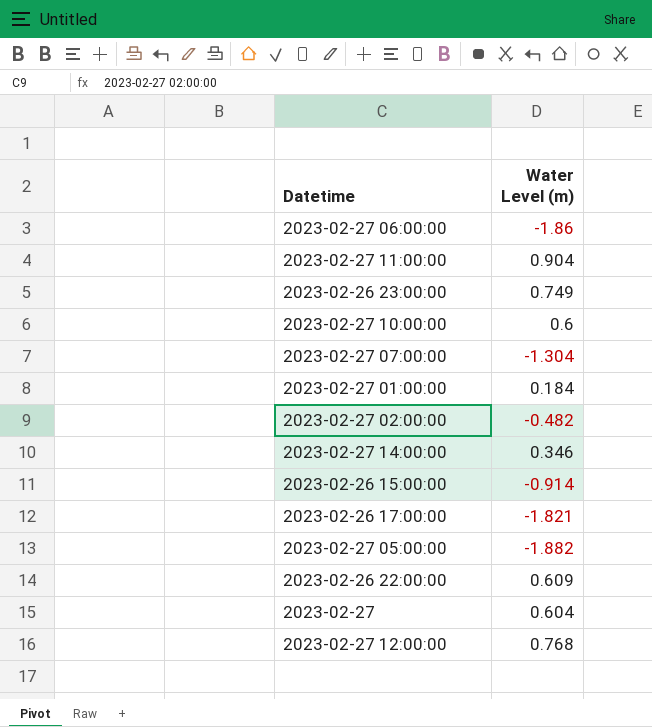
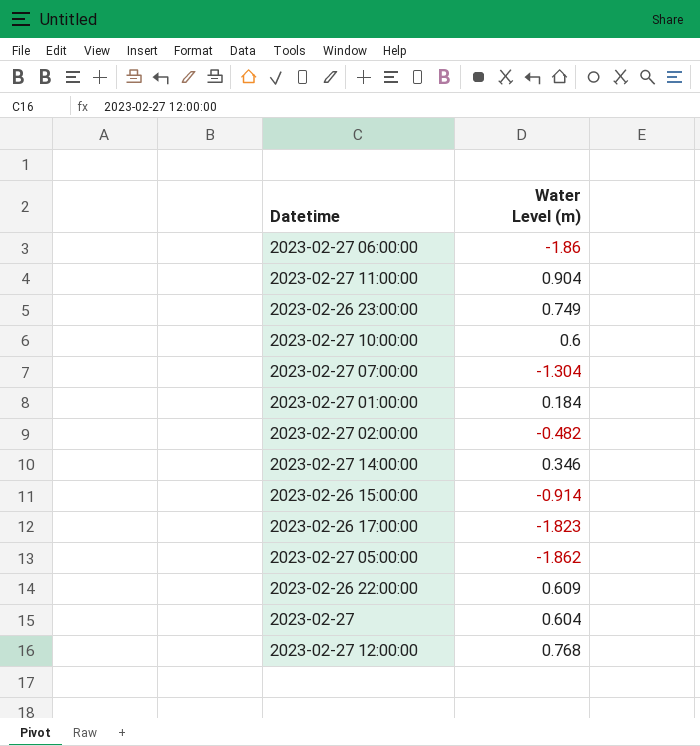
2023-02-26 17:00:00 | Water Level (m): -1.821 -> -1.823
2023-02-27 05:00:00 | Water Level (m): -1.882 -> -1.862

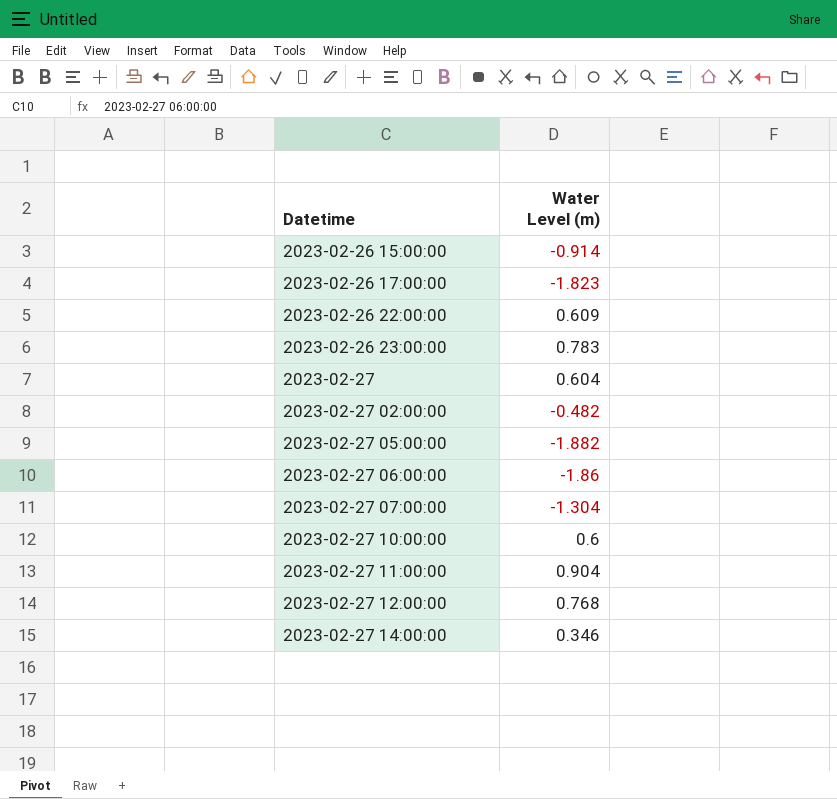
row order: none -> Datetime ascending
row 2023-02-27 01:00:00: 0.184 -> none
2023-02-26 23:00:00 | Water Level (m): 0.749 -> 0.783
2023-02-27 05:00:00 | Water Level (m): -1.862 -> -1.882

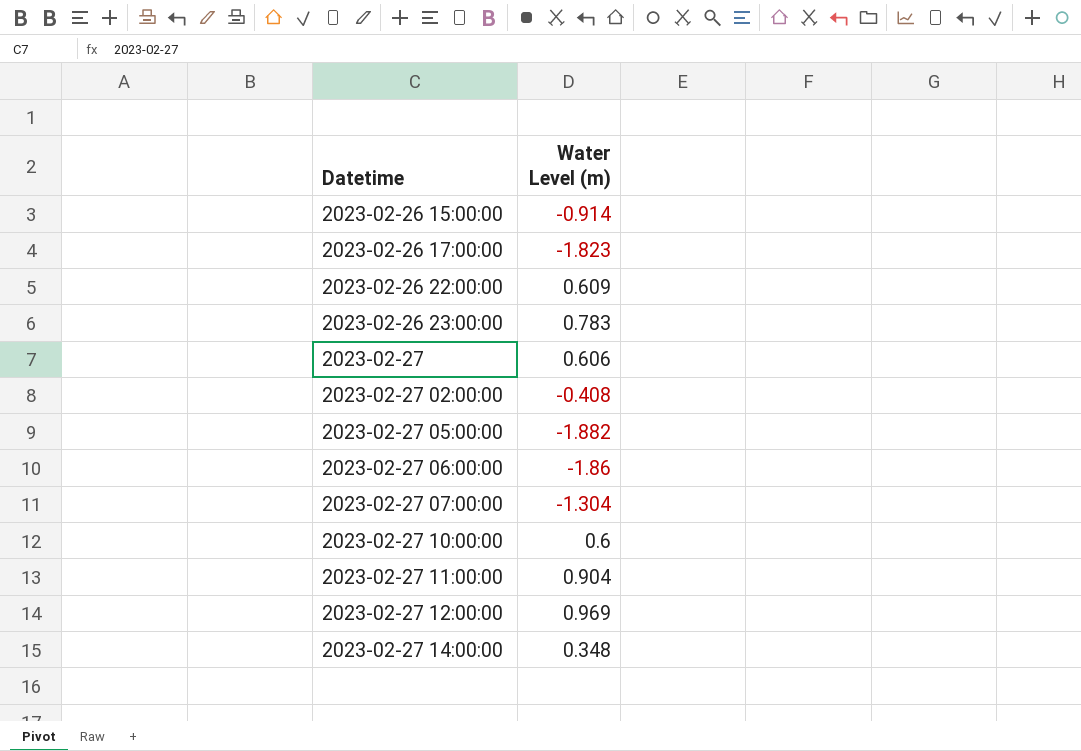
2023-02-27 | Water Level (m): 0.604 -> 0.606
2023-02-27 02:00:00 | Water Level (m): -0.482 -> -0.408
2023-02-27 12:00:00 | Water Level (m): 0.768 -> 0.969
2023-02-27 14:00:00 | Water Level (m): 0.346 -> 0.348

